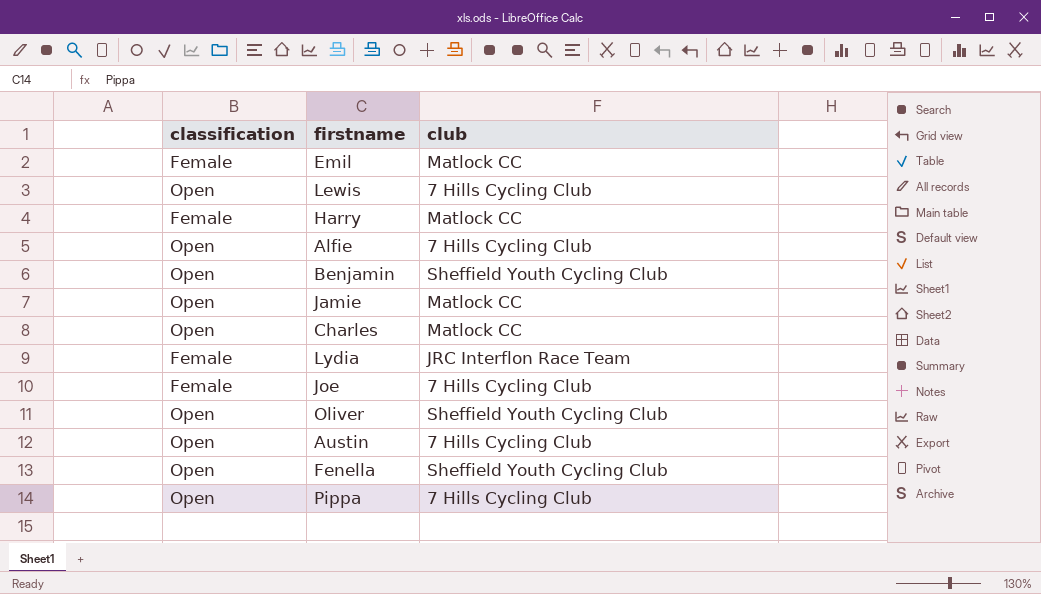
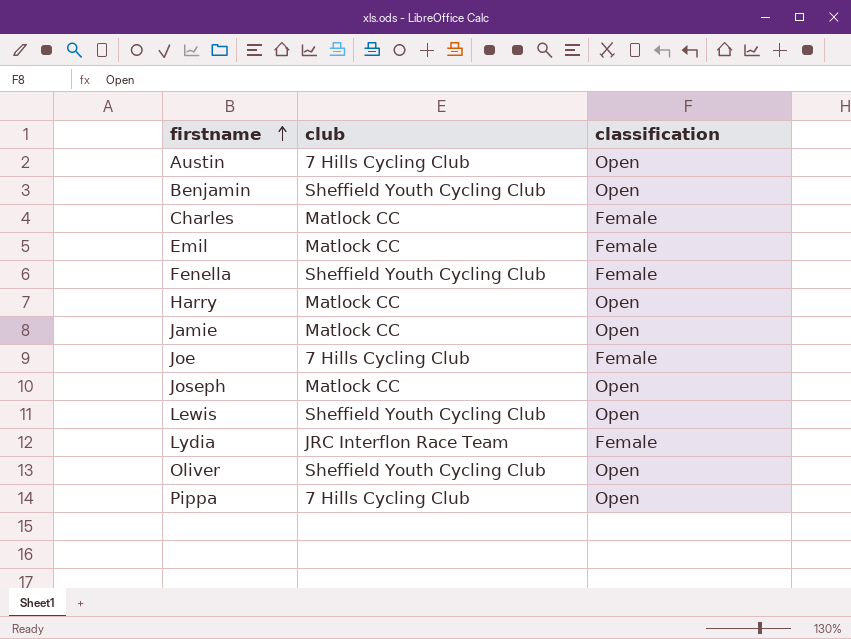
row order: none -> firstname ascending
column classification | position: 1 -> 3
row Alfie: Open | 7 Hills Cycling Club -> none
Charles | classification: Open -> Female
Fenella | classification: Open -> Female
Harry | classification: Female -> Open
row Joseph: none -> Matlock CC | Open
Lewis | club: 7 Hills Cycling Club -> Sheffield Youth Cycling Club

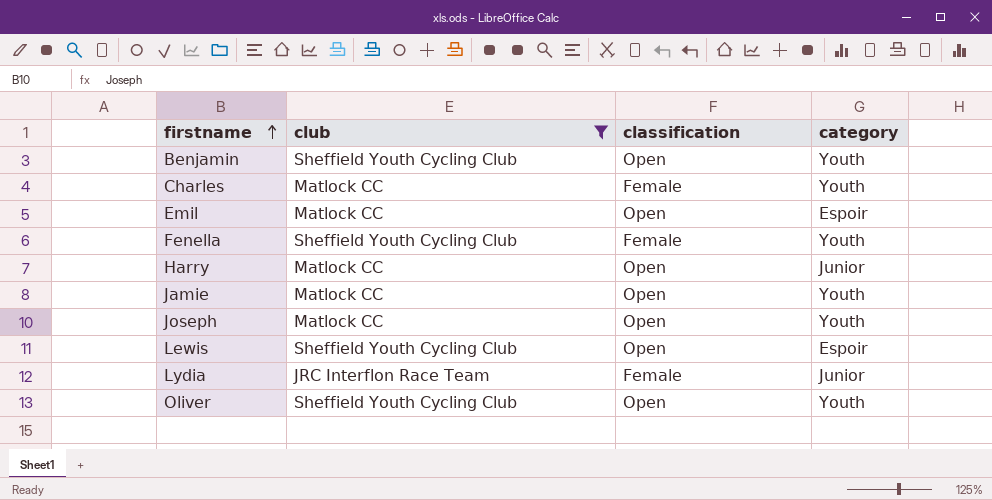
filter: none -> club != 7 Hills Cycling Club
column category | position: none -> 4
Emil | classification: Female -> Open

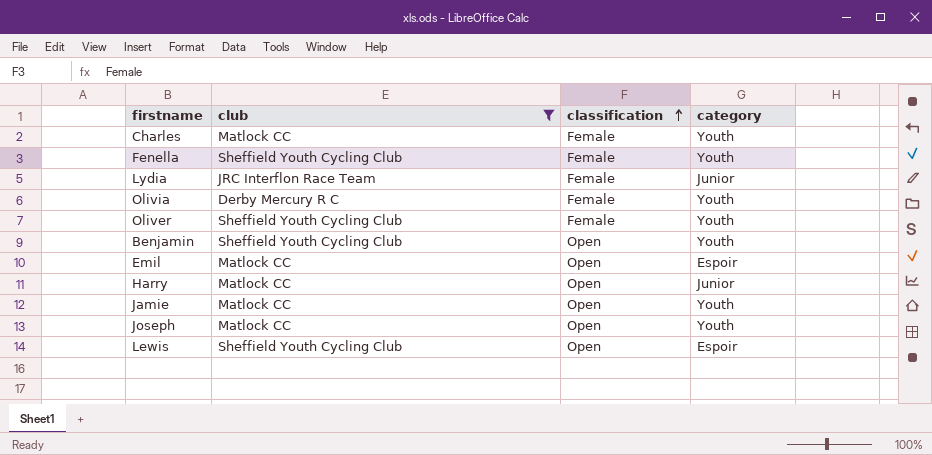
row order: firstname ascending -> classification ascending
row Olivia: none -> Derby Mercury R C | Female | Youth
Oliver | classification: Open -> Female

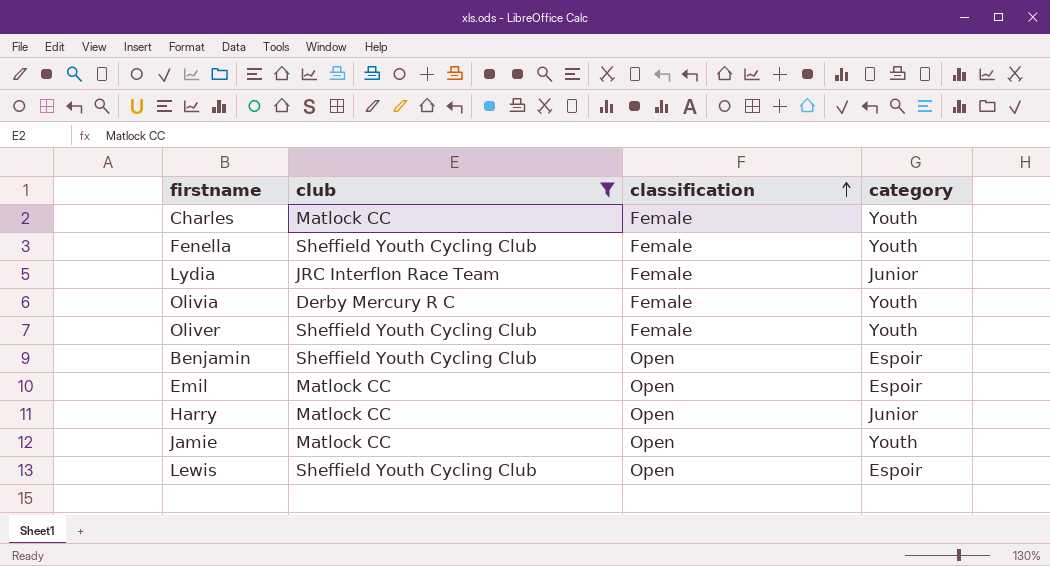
row Joseph: Matlock CC | Open | Youth -> none
Benjamin | category: Youth -> Espoir

